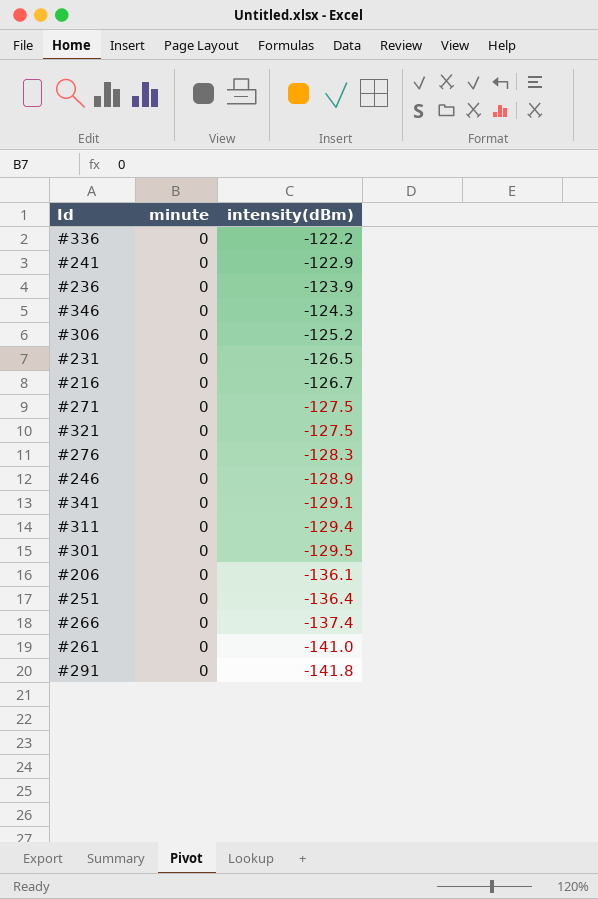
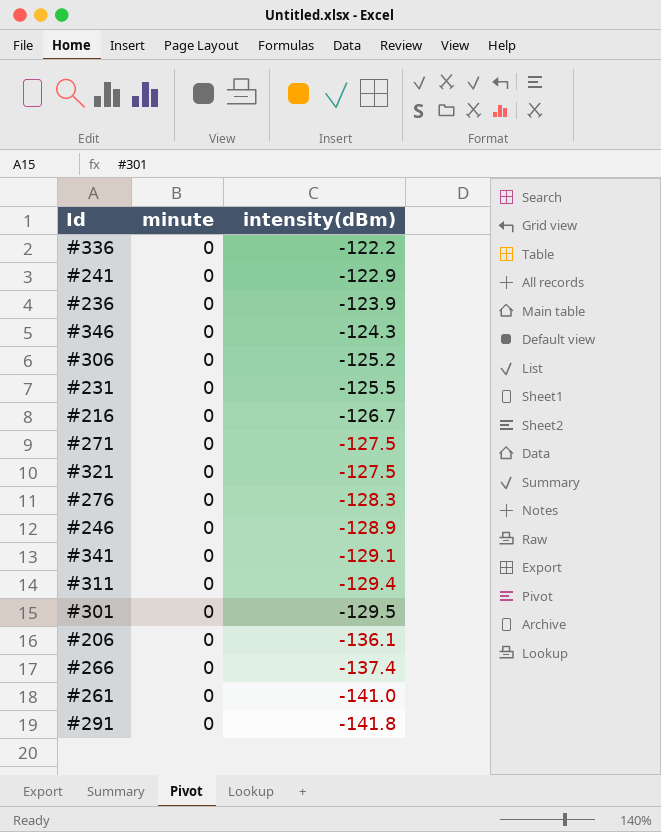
row #251: 0 | -136.4 -> none
#231 | intensity(dBm): -126.5 -> -125.5

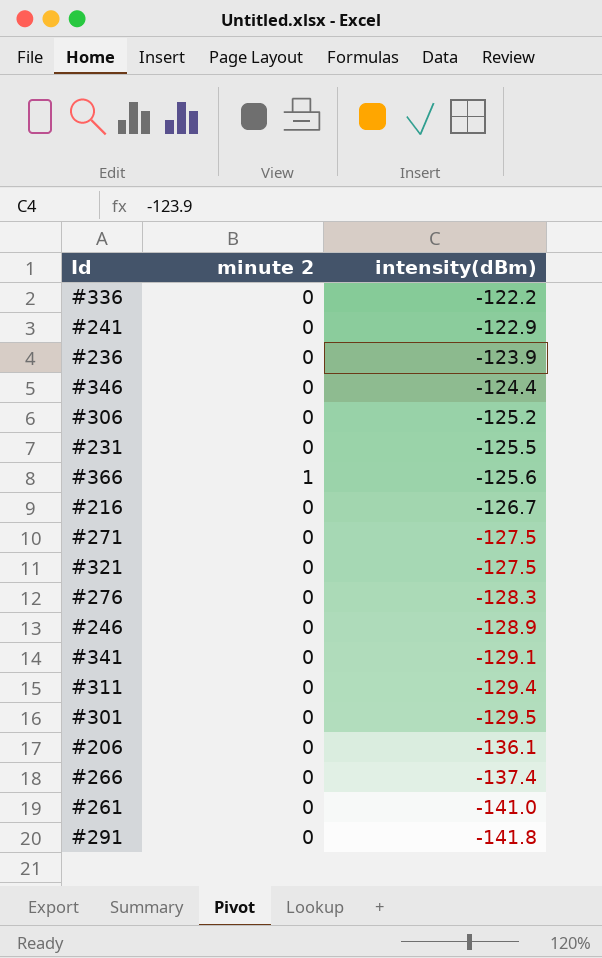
column name: minute -> minute 2
#346 | intensity(dBm): -124.3 -> -124.4
row #366: none -> 1 | -125.6

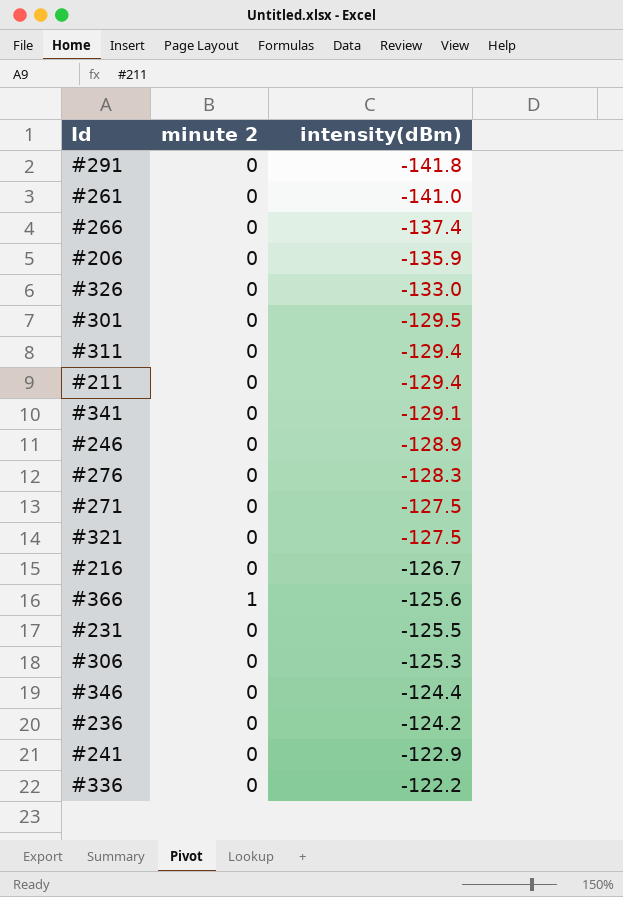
row order: intensity(dBm) descending -> intensity(dBm) ascending
#206 | intensity(dBm): -136.1 -> -135.9
row #326: none -> 0 | -133.0
row #211: none -> 0 | -129.4
#306 | intensity(dBm): -125.2 -> -125.3
#236 | intensity(dBm): -123.9 -> -124.2

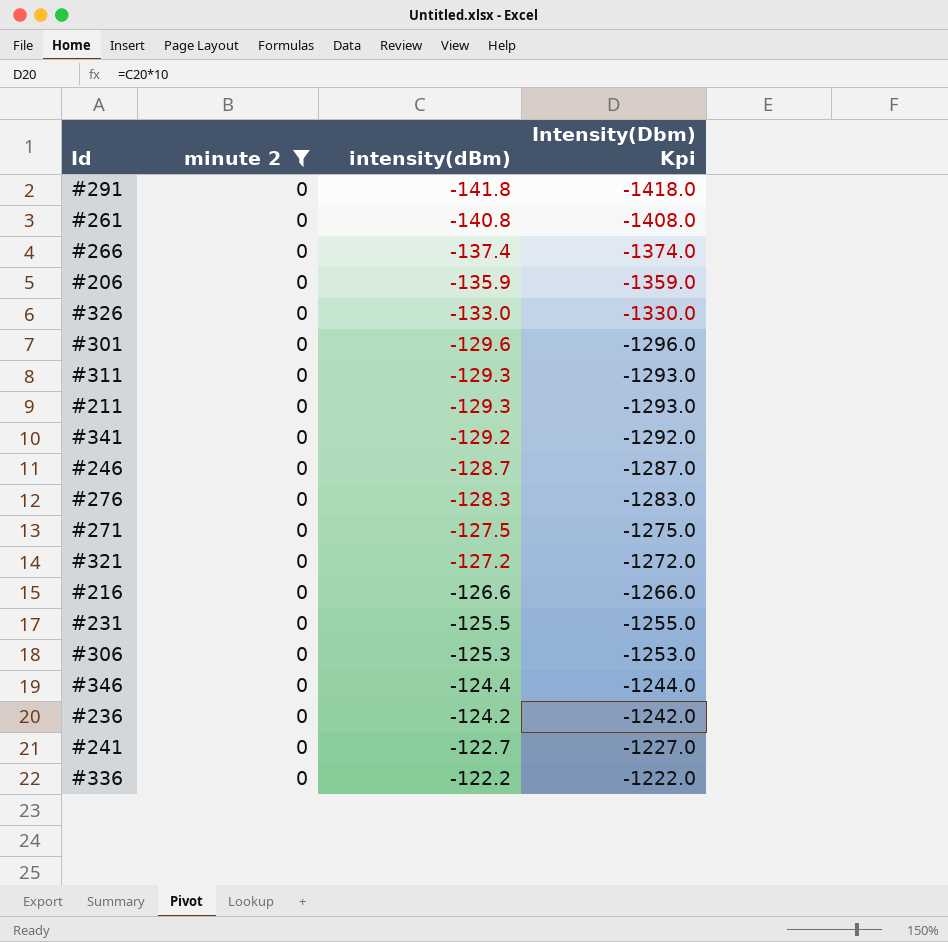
filter: none -> minute 2 = 0
column Intensity(Dbm) Kpi | formula: none -> [intensity(dBm)] * 10
#261 | intensity(dBm): -141.0 -> -140.8
#301 | intensity(dBm): -129.5 -> -129.6
#311 | intensity(dBm): -129.4 -> -129.3
#211 | intensity(dBm): -129.4 -> -129.3
#341 | intensity(dBm): -129.1 -> -129.2
#246 | intensity(dBm): -128.9 -> -128.7
#321 | intensity(dBm): -127.5 -> -127.2
#216 | intensity(dBm): -126.7 -> -126.6
#241 | intensity(dBm): -122.9 -> -122.7

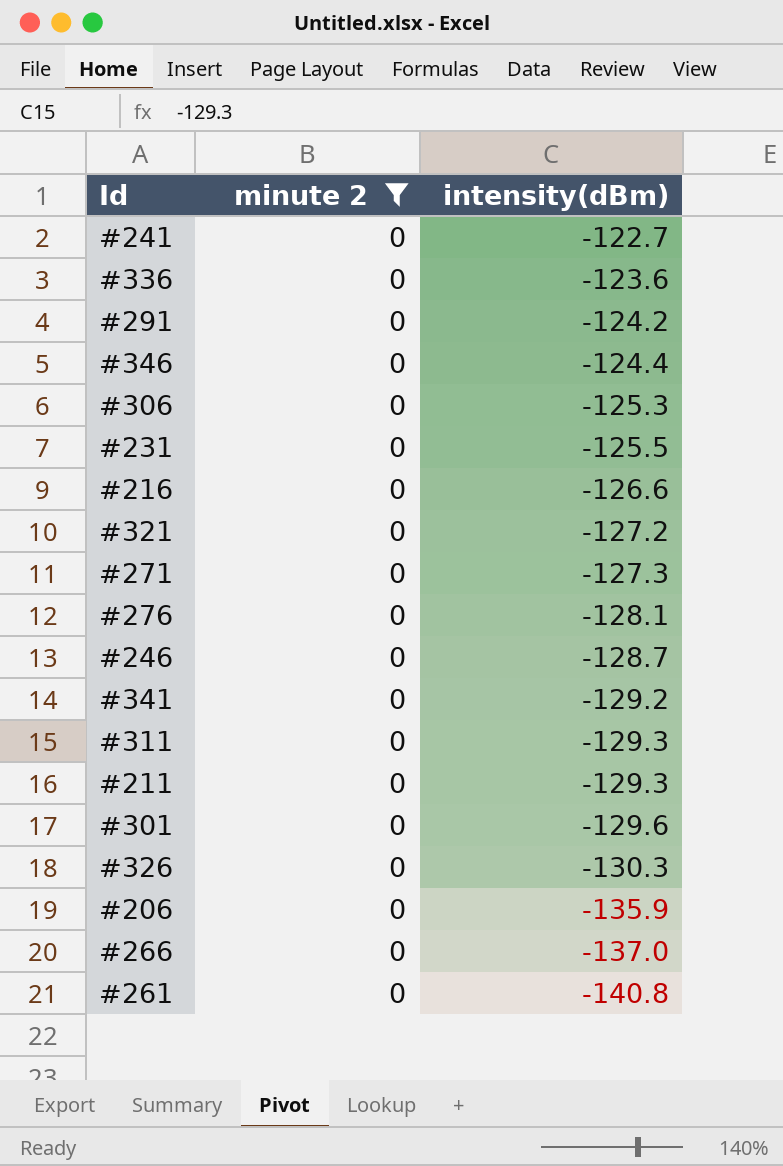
row order: intensity(dBm) ascending -> intensity(dBm) descending
column Intensity(Dbm) Kpi | formula: [intensity(dBm)] * 10 -> none
row #236: 0 | -124.2 | -1242.0 -> none
#336 | intensity(dBm): -122.2 -> -123.6
#291 | intensity(dBm): -141.8 -> -124.2
#271 | intensity(dBm): -127.5 -> -127.3
#276 | intensity(dBm): -128.3 -> -128.1
#326 | intensity(dBm): -133.0 -> -130.3
#266 | intensity(dBm): -137.4 -> -137.0

